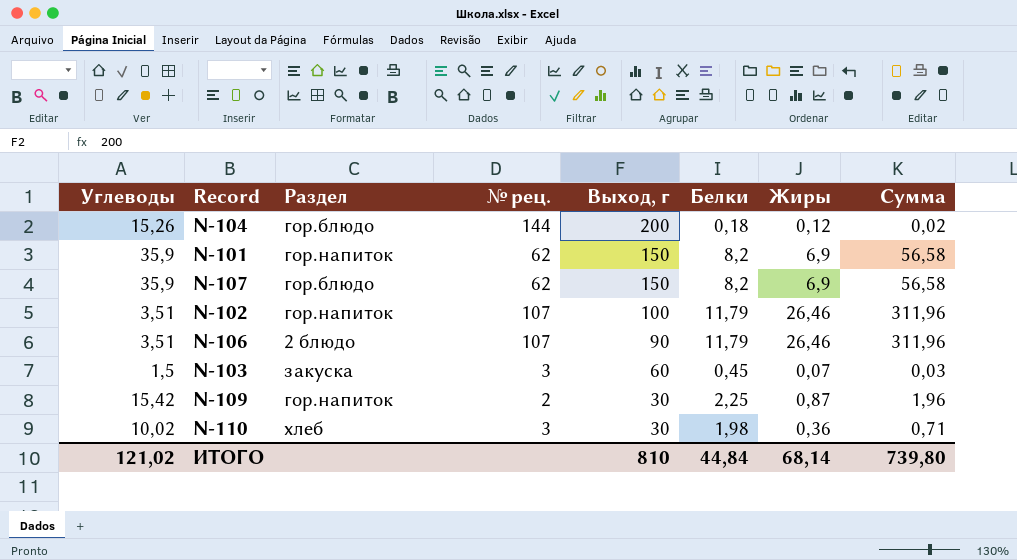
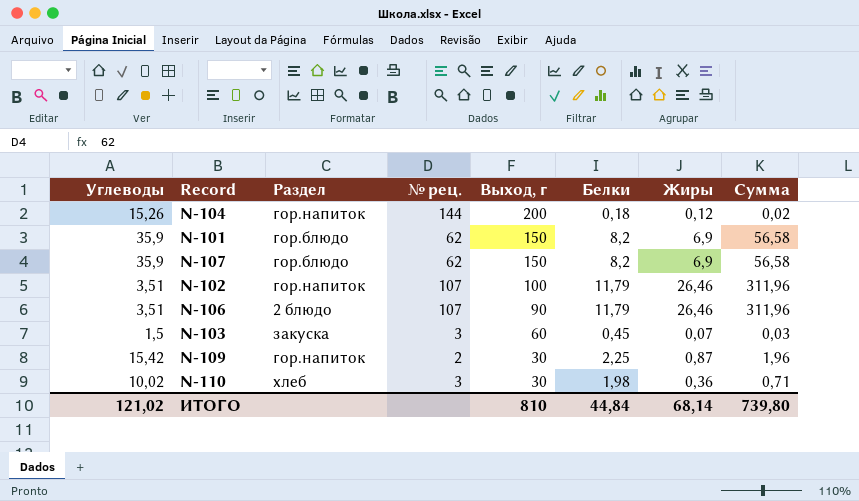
N-104 | Раздел: гор.блюдо -> гор.напиток
N-101 | Раздел: гор.напиток -> гор.блюдо

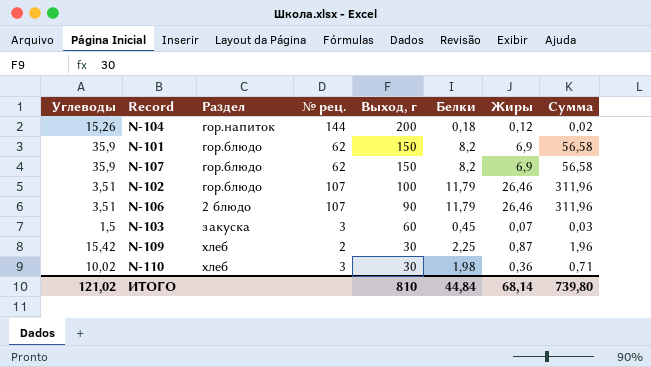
N-102 | Раздел: гор.напиток -> гор.блюдо
N-109 | Раздел: гор.напиток -> хлеб

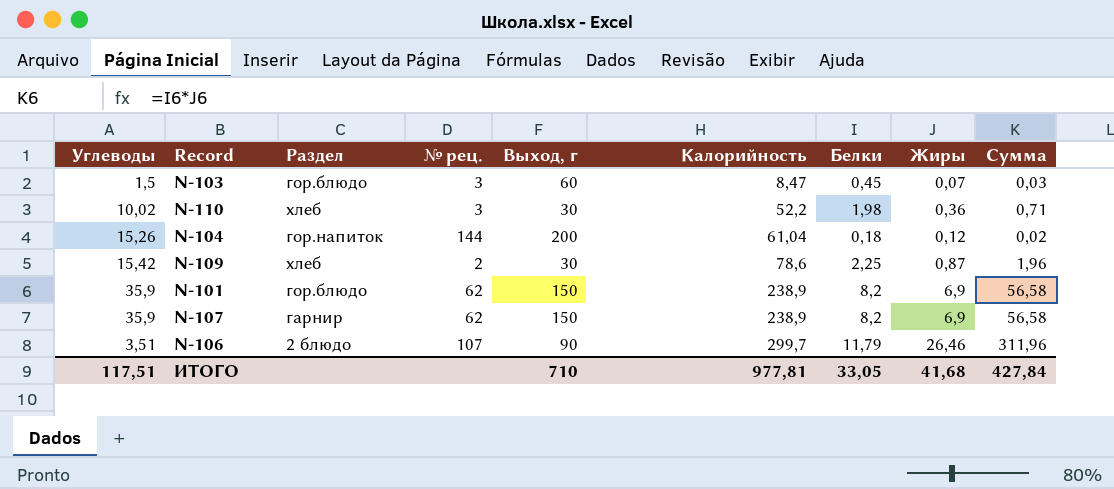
row order: Выход, г descending -> Калорийность ascending
column Калорийность | position: none -> 6
row N-102: 3,51 | гор.блюдо | 107 | 100 | 11,79 | 26,46 | 311,96 -> none
N-103 | Раздел: закуска -> гор.блюдо
N-107 | Раздел: гор.блюдо -> гарнир
ИТОГО | Углеводы: 121,02 -> 117,51
ИТОГО | Выход, г: 810 -> 710
ИТОГО | Белки: 44,84 -> 33,05
ИТОГО | Жиры: 68,14 -> 41,68
ИТОГО | Сумма: 739,80 -> 427,84

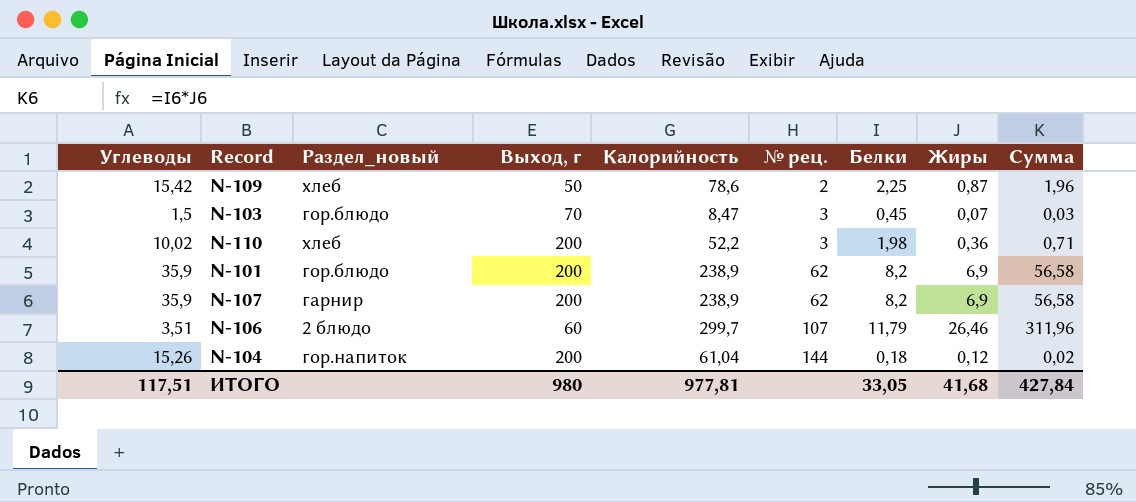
row order: Калорийность ascending -> № рец. ascending
column name: Раздел -> Раздел_новый
column № рец. | position: 4 -> 6
N-109 | Выход, г: 30 -> 50
N-103 | Выход, г: 60 -> 70
N-110 | Выход, г: 30 -> 200
N-101 | Выход, г: 150 -> 200
N-107 | Выход, г: 150 -> 200
N-106 | Выход, г: 90 -> 60
ИТОГО | Выход, г: 710 -> 980

